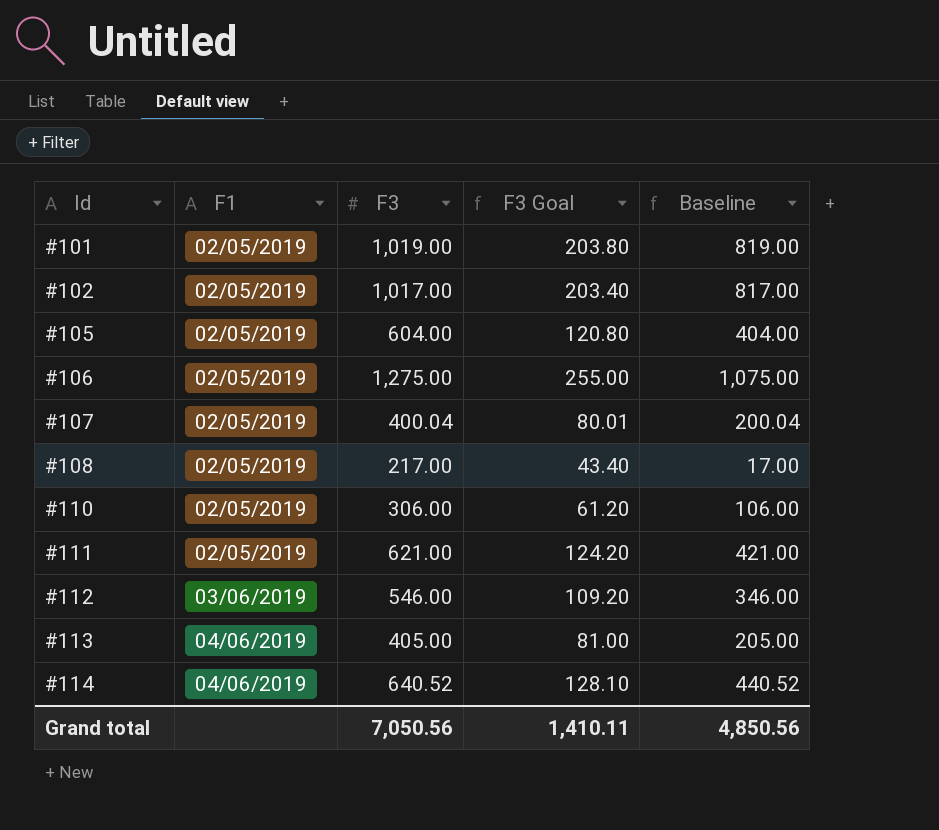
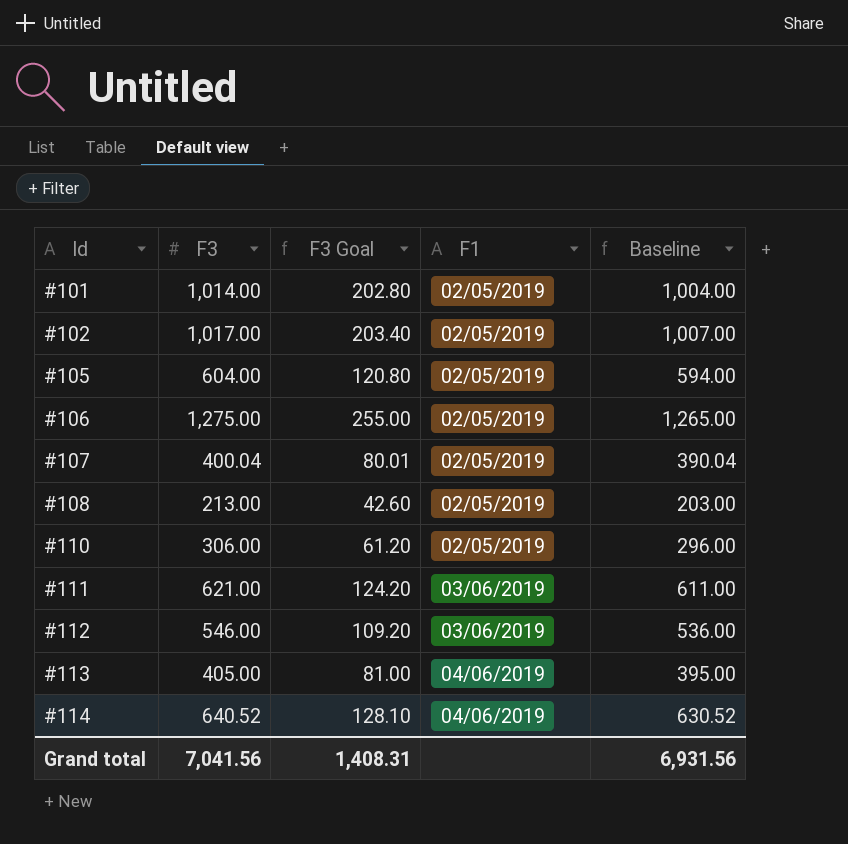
column F1 | position: 2 -> 4
column Baseline | formula: [F3] - 200 -> [F3] - 10
#101 | F3: 1,019.00 -> 1,014.00
#101 | F3 Goal: 203.80 -> 202.80
#108 | F3: 217.00 -> 213.00
#108 | F3 Goal: 43.40 -> 42.60
#111 | F1: 02/05/2019 -> 03/06/2019
Grand total | F3: 7,050.56 -> 7,041.56
Grand total | F3 Goal: 1,410.11 -> 1,408.31
Grand total | Baseline: 4,850.56 -> 6,931.56

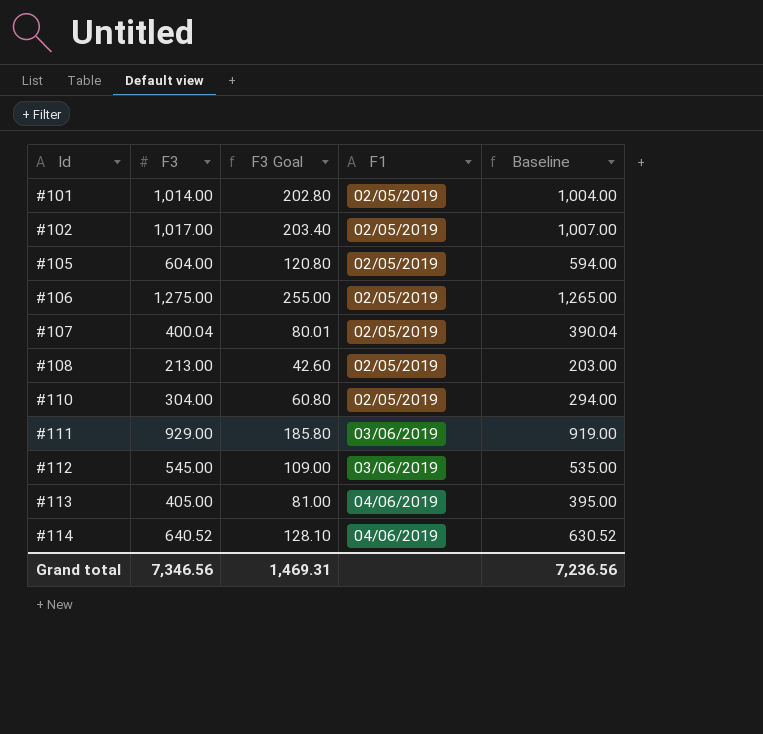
#110 | F3: 306.00 -> 304.00
#110 | F3 Goal: 61.20 -> 60.80
#110 | Baseline: 296.00 -> 294.00
#111 | F3: 621.00 -> 929.00
#111 | F3 Goal: 124.20 -> 185.80
#111 | Baseline: 611.00 -> 919.00
#112 | F3: 546.00 -> 545.00
#112 | F3 Goal: 109.20 -> 109.00
#112 | Baseline: 536.00 -> 535.00
Grand total | F3: 7,041.56 -> 7,346.56
Grand total | F3 Goal: 1,408.31 -> 1,469.31
Grand total | Baseline: 6,931.56 -> 7,236.56

